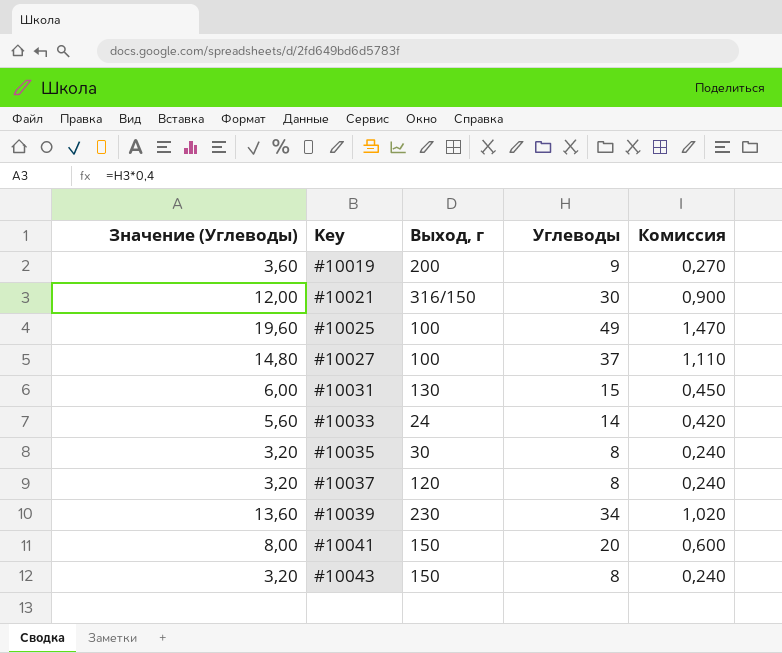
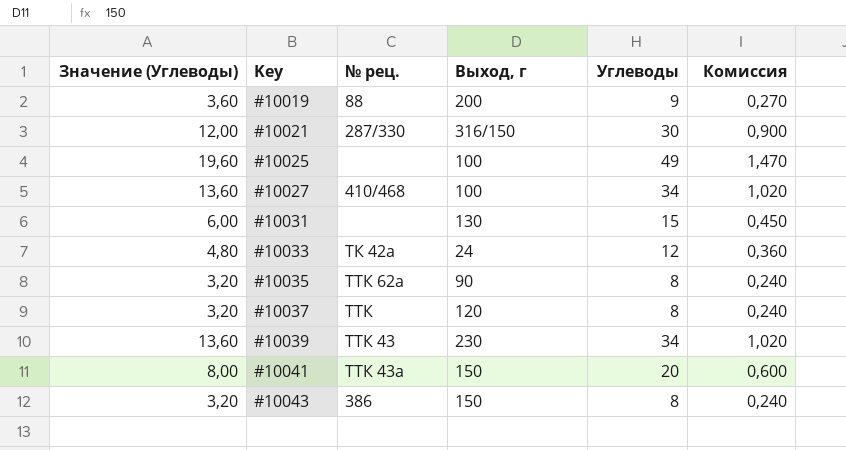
column № рец. | position: none -> 3
#10027 | Значение (Углеводы): 14,80 -> 13,60
#10027 | Углеводы: 37 -> 34
#10027 | Комиссия: 1,110 -> 1,020
#10033 | Значение (Углеводы): 5,60 -> 4,80
#10033 | Углеводы: 14 -> 12
#10033 | Комиссия: 0,420 -> 0,360
#10035 | Выход, г: 30 -> 90

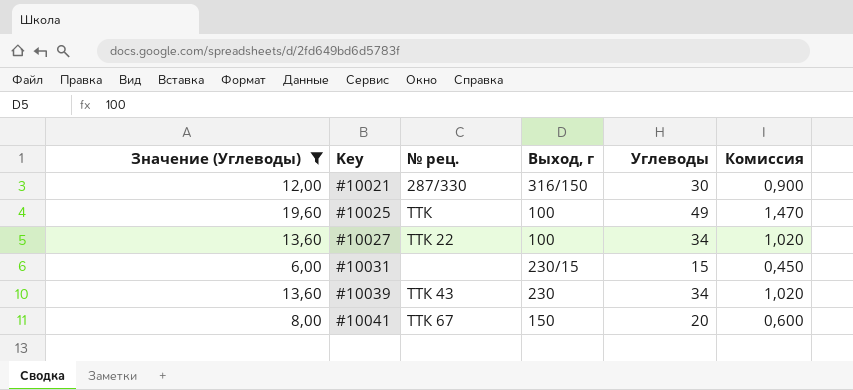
filter: none -> Значение (Углеводы) >= 6,00
#10025 | № рец.: none -> ТТК
#10027 | № рец.: 410/468 -> ТТК 22
#10031 | Выход, г: 130 -> 230/15
#10041 | № рец.: ТТК 43а -> ТТК 67

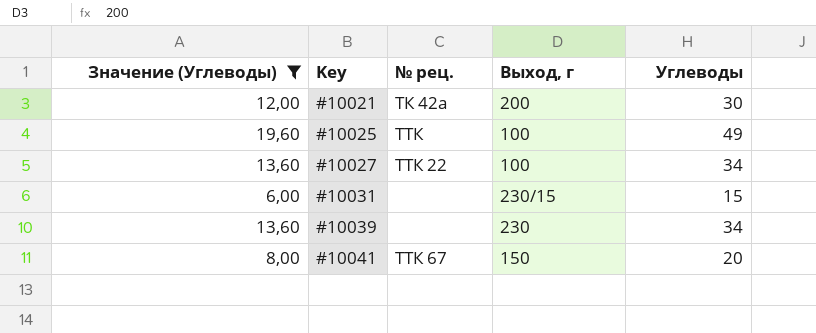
column Комиссия | formula: [Углеводы] * 0,03 -> none
#10021 | № рец.: 287/330 -> ТК 42а
#10021 | Выход, г: 316/150 -> 200
#10039 | № рец.: ТТК 43 -> none

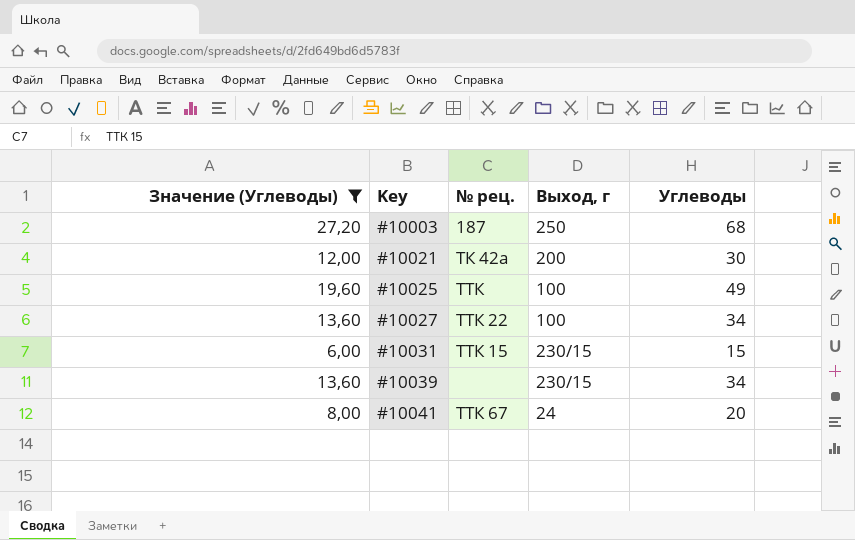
row #10003: none -> 27,20 | 187 | 250 | 68
#10031 | № рец.: none -> ТТК 15
#10039 | Выход, г: 230 -> 230/15
#10041 | Выход, г: 150 -> 24

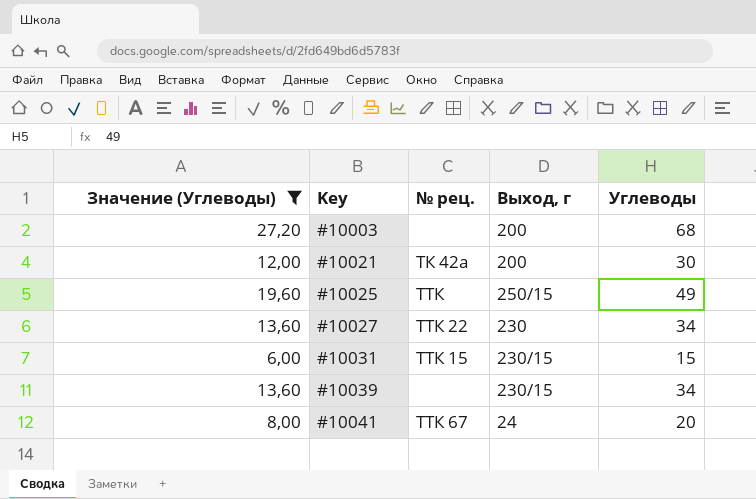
#10003 | № рец.: 187 -> none
#10003 | Выход, г: 250 -> 200
#10025 | Выход, г: 100 -> 250/15
#10027 | Выход, г: 100 -> 230

